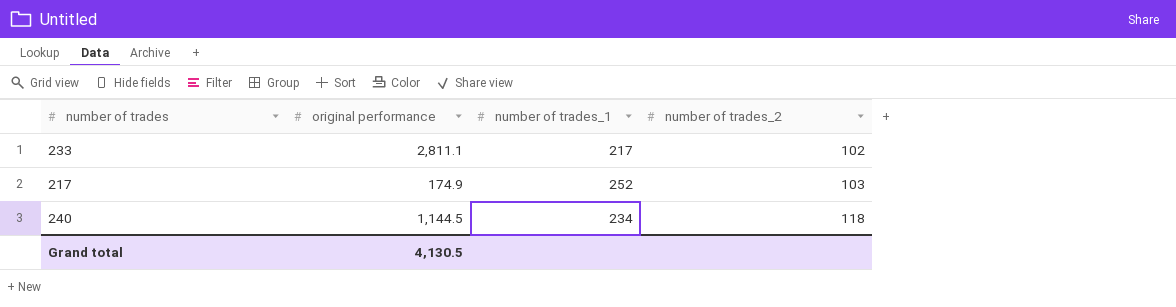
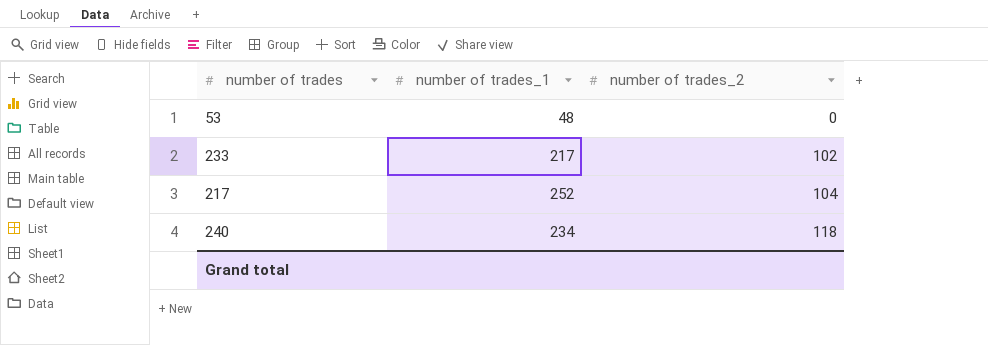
column original performance | position: 2 -> none
row 53: none -> 48 | 0
217 | number of trades_2: 103 -> 104

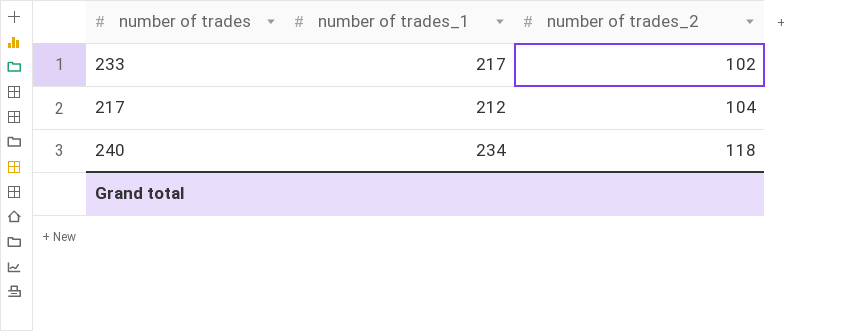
row 53: 48 | 0 -> none
217 | number of trades_1: 252 -> 212

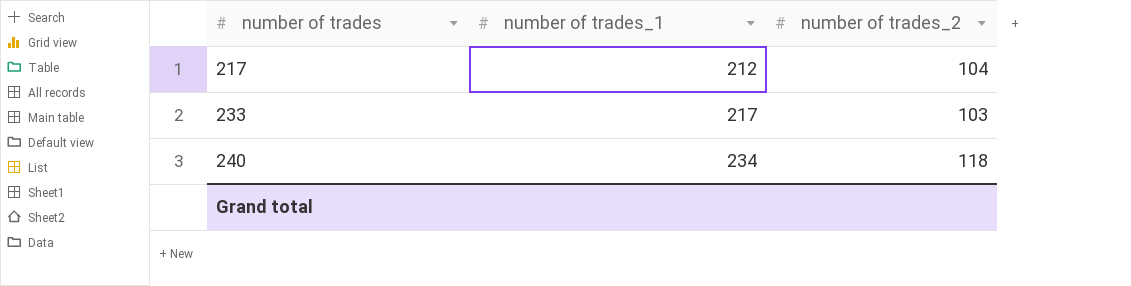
row order: number of trades_2 ascending -> number of trades ascending
233 | number of trades_2: 102 -> 103

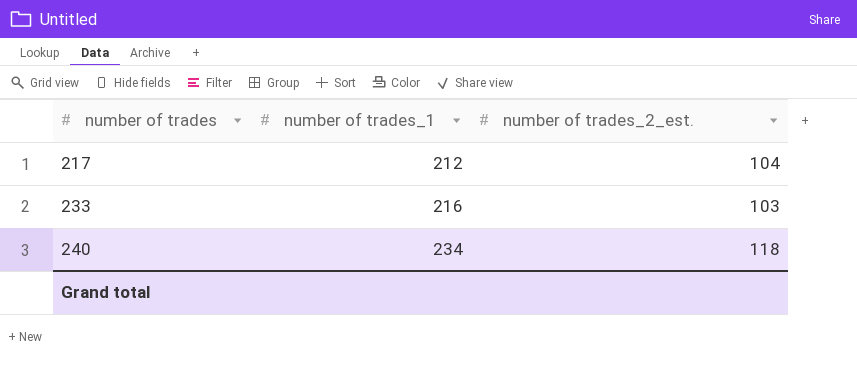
column name: number of trades_2 -> number of trades_2_est.
233 | number of trades_1: 217 -> 216

